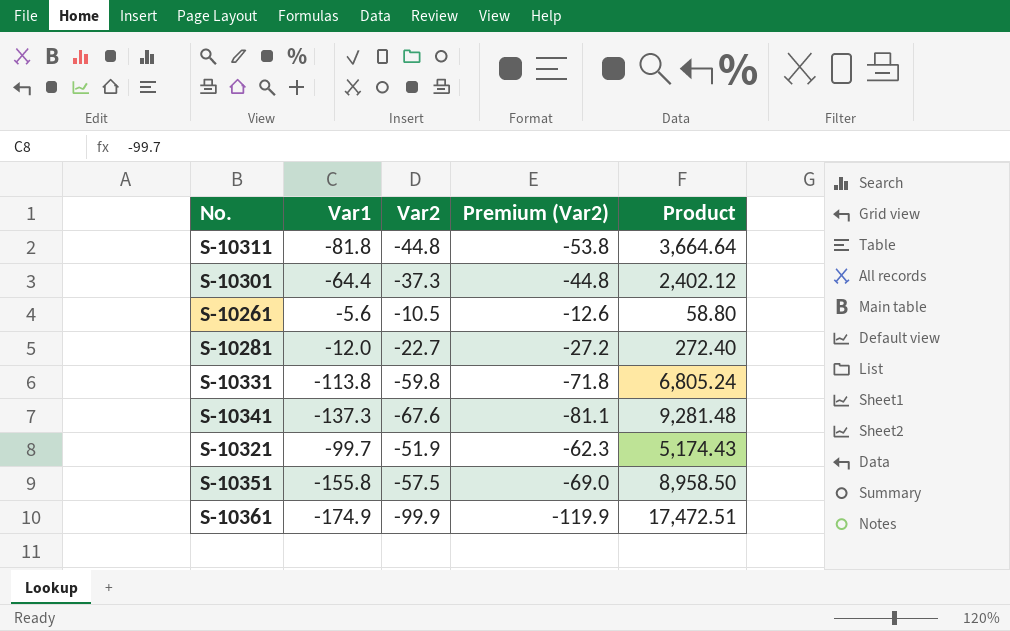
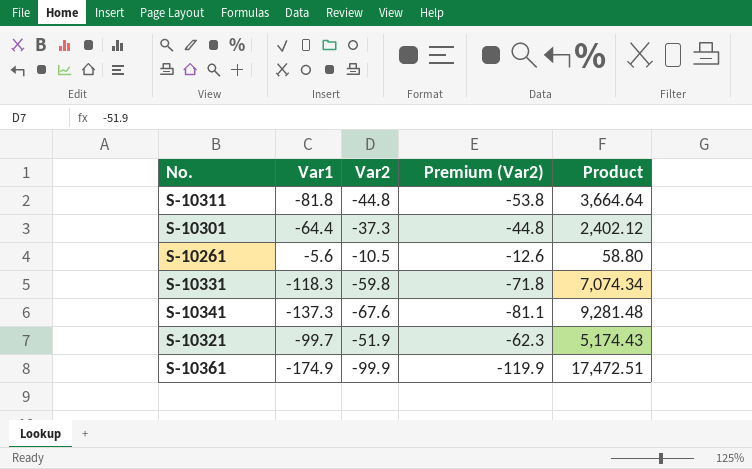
row S-10281: -12.0 | -22.7 | -27.2 | 272.40 -> none
row S-10351: -155.8 | -57.5 | -69.0 | 8,958.50 -> none
S-10331 | Var1: -113.8 -> -118.3
S-10331 | Product: 6,805.24 -> 7,074.34

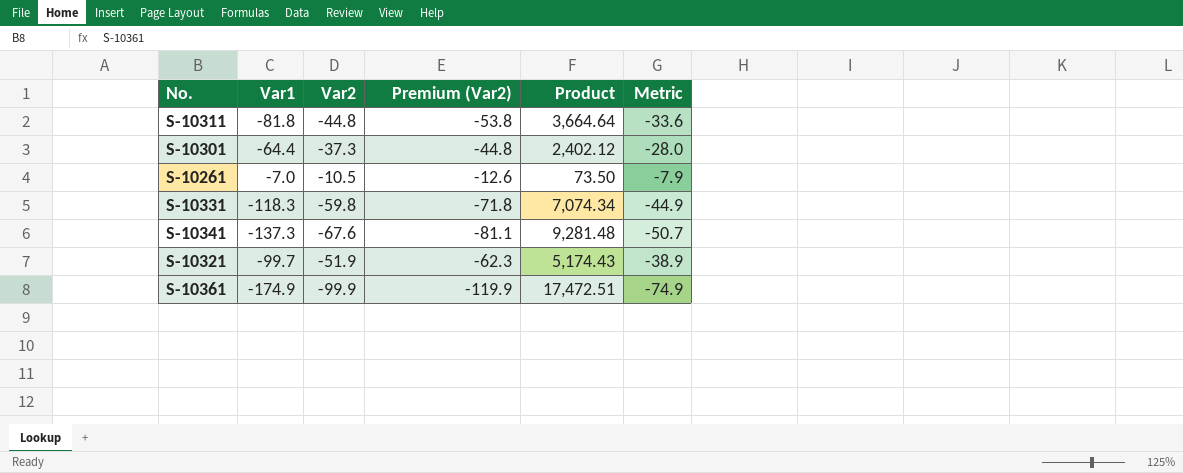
column Metric | formula: none -> [Var2] * 0.75
S-10261 | Var1: -5.6 -> -7.0
S-10261 | Product: 58.80 -> 73.50

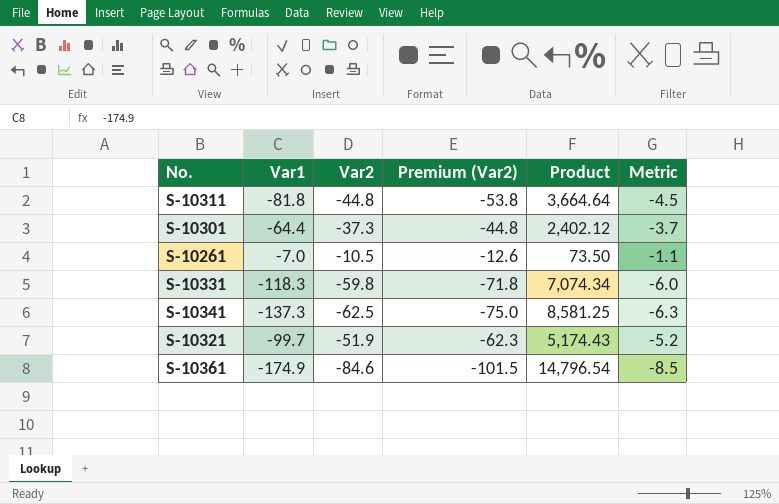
column Metric | formula: [Var2] * 0.75 -> [Var2] * 0.1
S-10341 | Var2: -67.6 -> -62.5
S-10341 | Premium (Var2): -81.1 -> -75.0
S-10341 | Product: 9,281.48 -> 8,581.25
S-10361 | Var2: -99.9 -> -84.6
S-10361 | Premium (Var2): -119.9 -> -101.5
S-10361 | Product: 17,472.51 -> 14,796.54

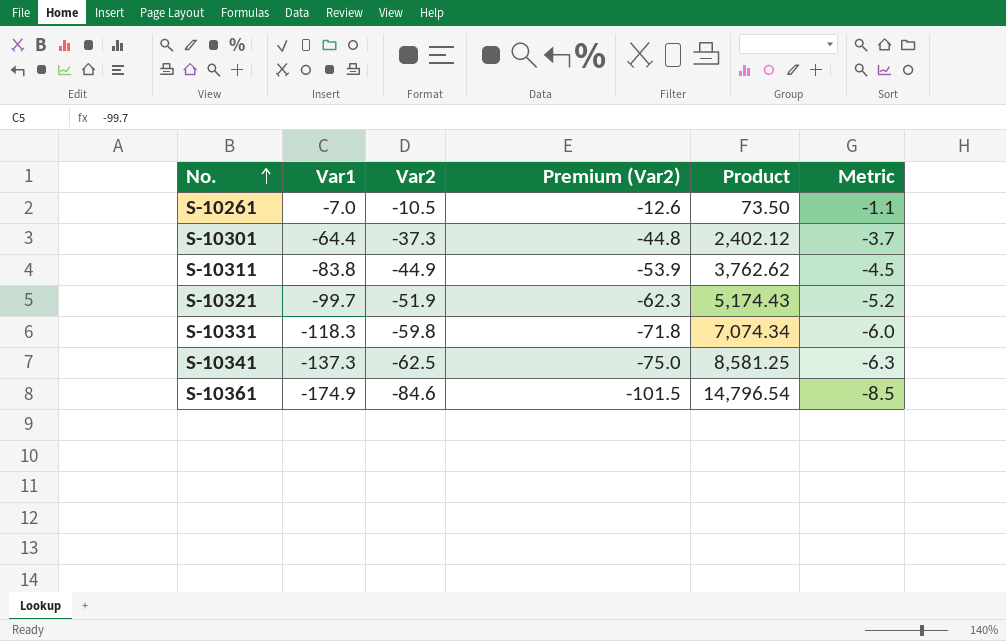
row order: none -> No. ascending
S-10311 | Var1: -81.8 -> -83.8
S-10311 | Var2: -44.8 -> -44.9
S-10311 | Premium (Var2): -53.8 -> -53.9
S-10311 | Product: 3,664.64 -> 3,762.62

